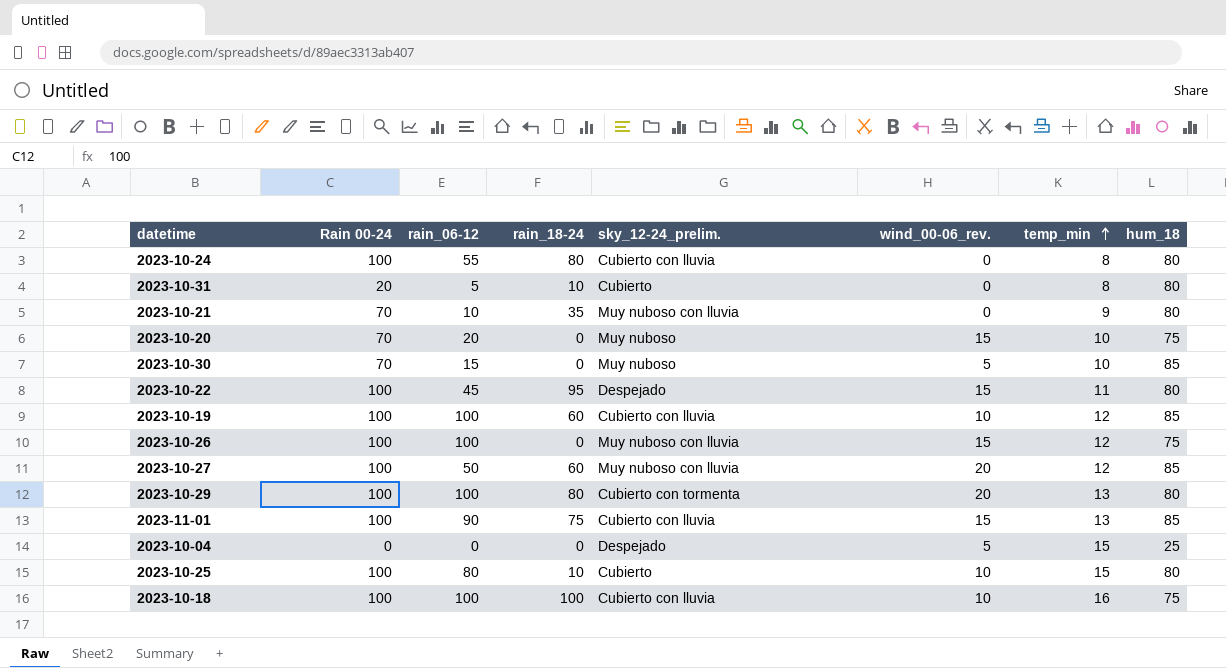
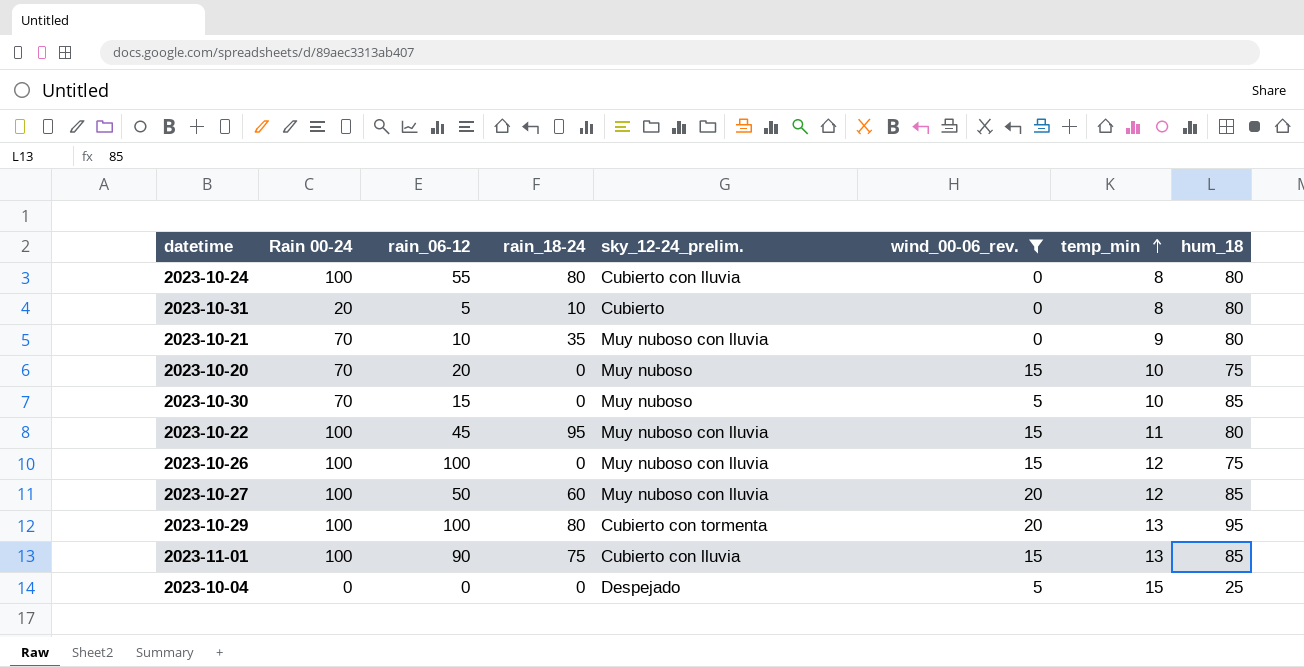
filter: none -> wind_00-06_rev. != 10
2023-10-22 | sky_12-24_prelim.: Despejado -> Muy nuboso con lluvia
2023-10-29 | hum_18: 80 -> 95

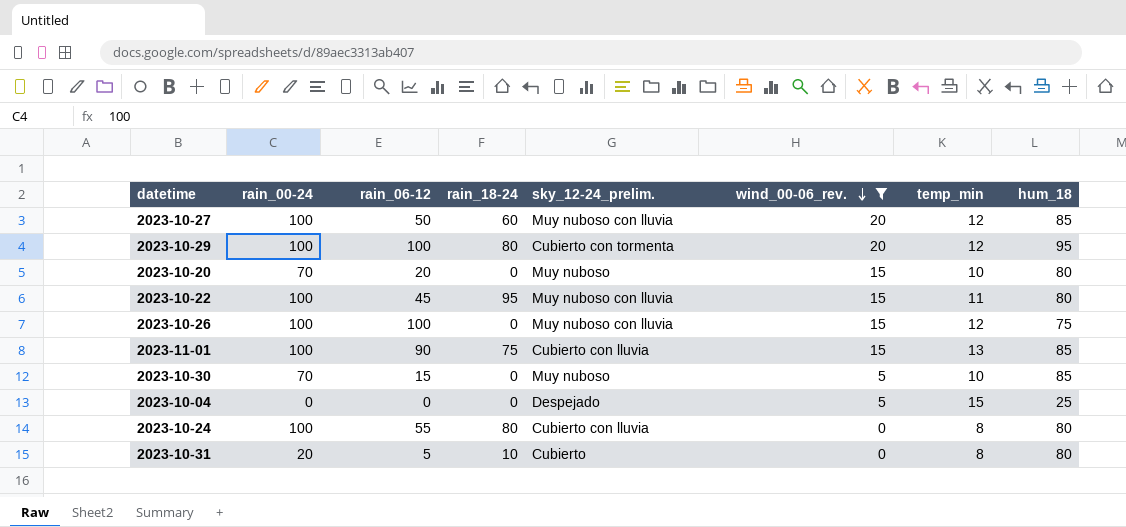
row order: temp_min ascending -> wind_00-06_rev. descending
column name: Rain 00-24 -> rain_00-24
row 2023-10-21: 70 | 10 | 35 | Muy nuboso con lluvia | 0 | 9 | 80 -> none
2023-10-29 | temp_min: 13 -> 12
2023-10-20 | hum_18: 75 -> 80

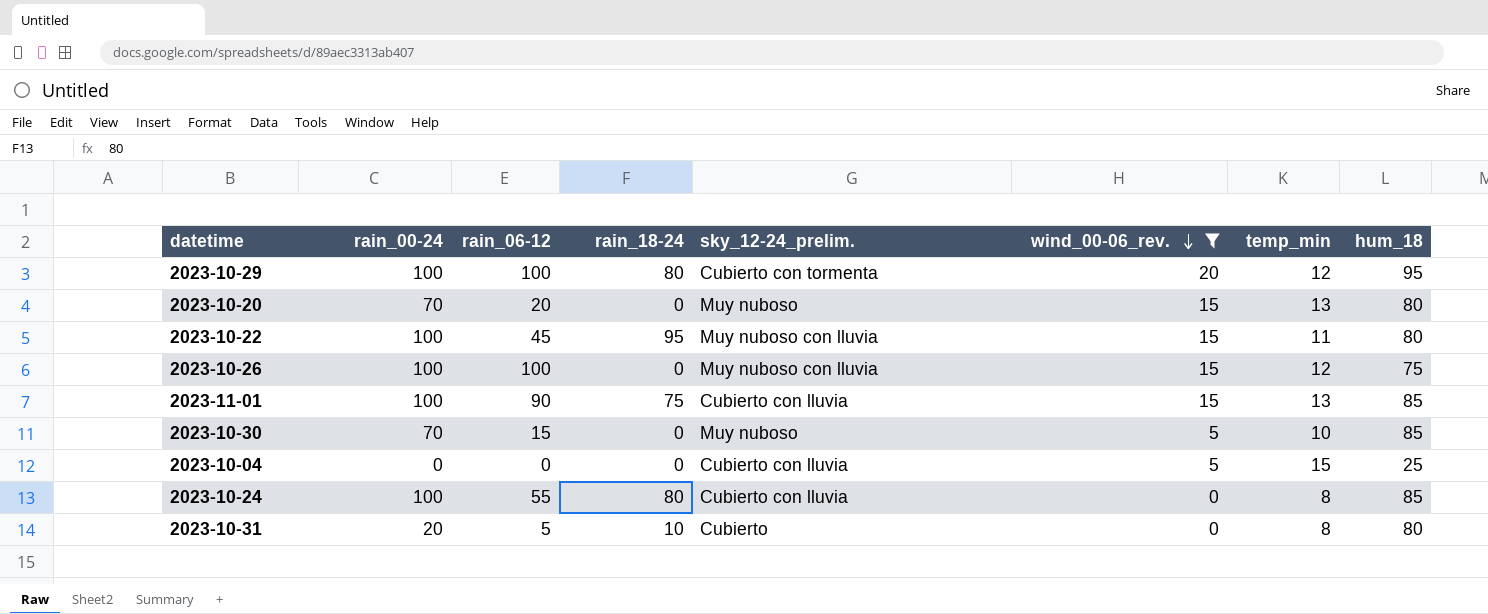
row 2023-10-27: 100 | 50 | 60 | Muy nuboso con lluvia | 20 | 12 | 85 -> none
2023-10-20 | temp_min: 10 -> 13
2023-10-04 | sky_12-24_prelim.: Despejado -> Cubierto con lluvia
2023-10-24 | hum_18: 80 -> 85

